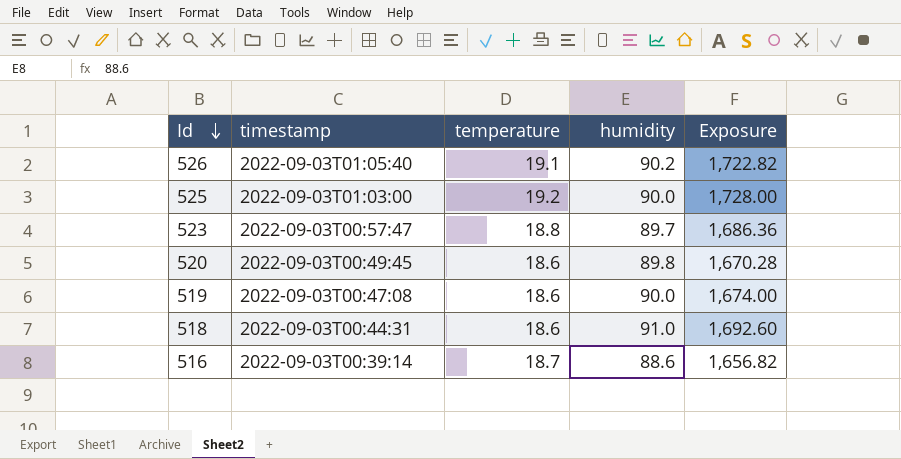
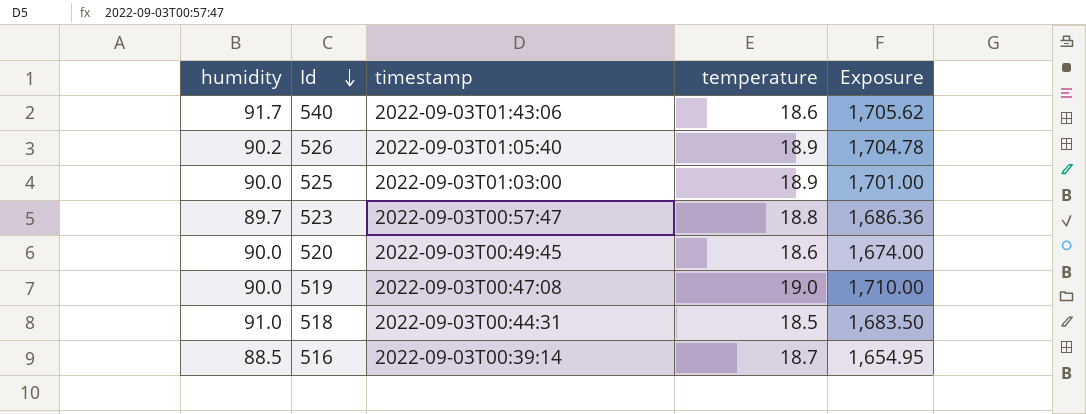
column humidity | position: 4 -> 1
row 540: none -> 91.7 | 2022-09-03T01:43:06 | 18.6 | 1,705.62
526 | temperature: 19.1 -> 18.9
526 | Exposure: 1,722.82 -> 1,704.78
525 | temperature: 19.2 -> 18.9
525 | Exposure: 1,728.00 -> 1,701.00
520 | humidity: 89.8 -> 90.0
520 | Exposure: 1,670.28 -> 1,674.00
519 | temperature: 18.6 -> 19.0
519 | Exposure: 1,674.00 -> 1,710.00
518 | temperature: 18.6 -> 18.5
518 | Exposure: 1,692.60 -> 1,683.50
516 | humidity: 88.6 -> 88.5
516 | Exposure: 1,656.82 -> 1,654.95

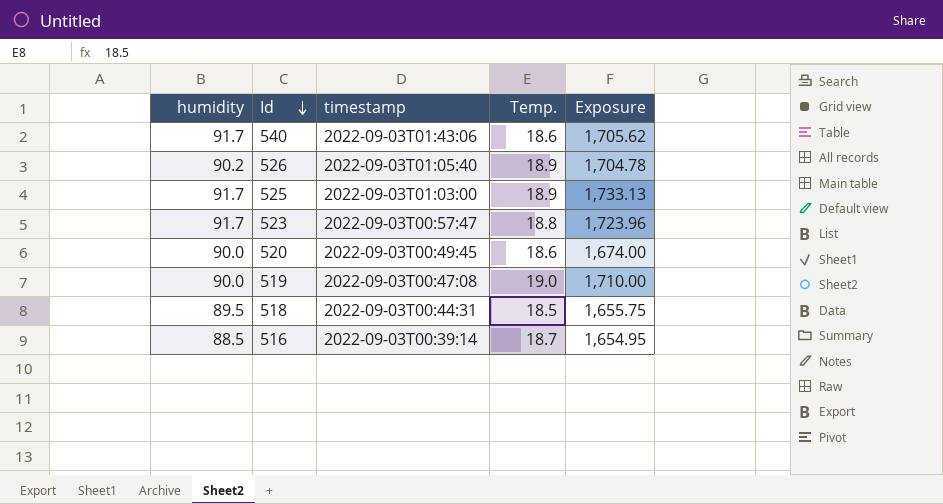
column name: temperature -> Temp.
525 | humidity: 90.0 -> 91.7
525 | Exposure: 1,701.00 -> 1,733.13
523 | humidity: 89.7 -> 91.7
523 | Exposure: 1,686.36 -> 1,723.96
518 | humidity: 91.0 -> 89.5
518 | Exposure: 1,683.50 -> 1,655.75

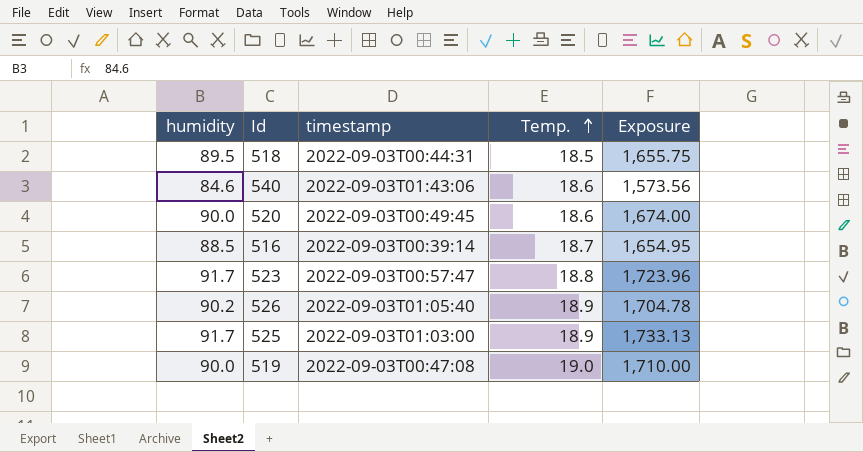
row order: Id descending -> Temp. ascending
540 | humidity: 91.7 -> 84.6
540 | Exposure: 1,705.62 -> 1,573.56

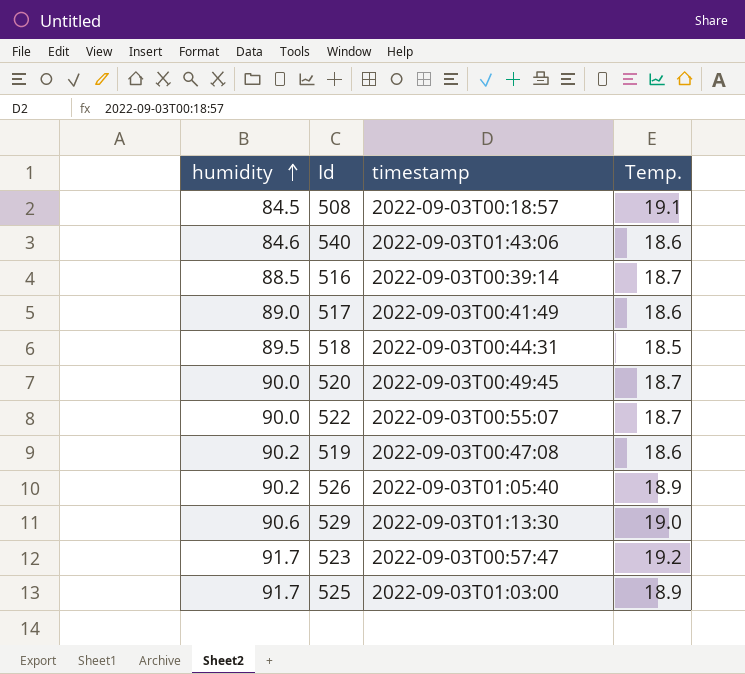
row order: Temp. ascending -> humidity ascending
column Exposure | formula: [humidity] * [Temp.] -> none
row 508: none -> 84.5 | 2022-09-03T00:18:57 | 19.1
row 517: none -> 89.0 | 2022-09-03T00:41:49 | 18.6
520 | Temp.: 18.6 -> 18.7
row 522: none -> 90.0 | 2022-09-03T00:55:07 | 18.7
519 | humidity: 90.0 -> 90.2
519 | Temp.: 19.0 -> 18.6
row 529: none -> 90.6 | 2022-09-03T01:13:30 | 19.0
523 | Temp.: 18.8 -> 19.2

